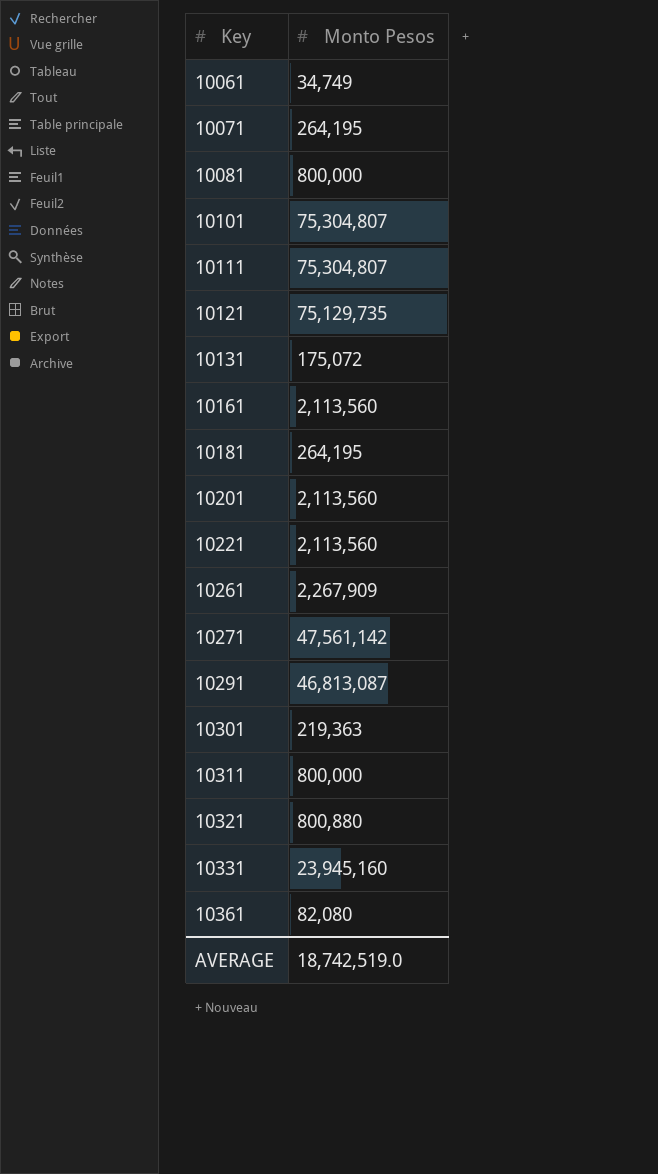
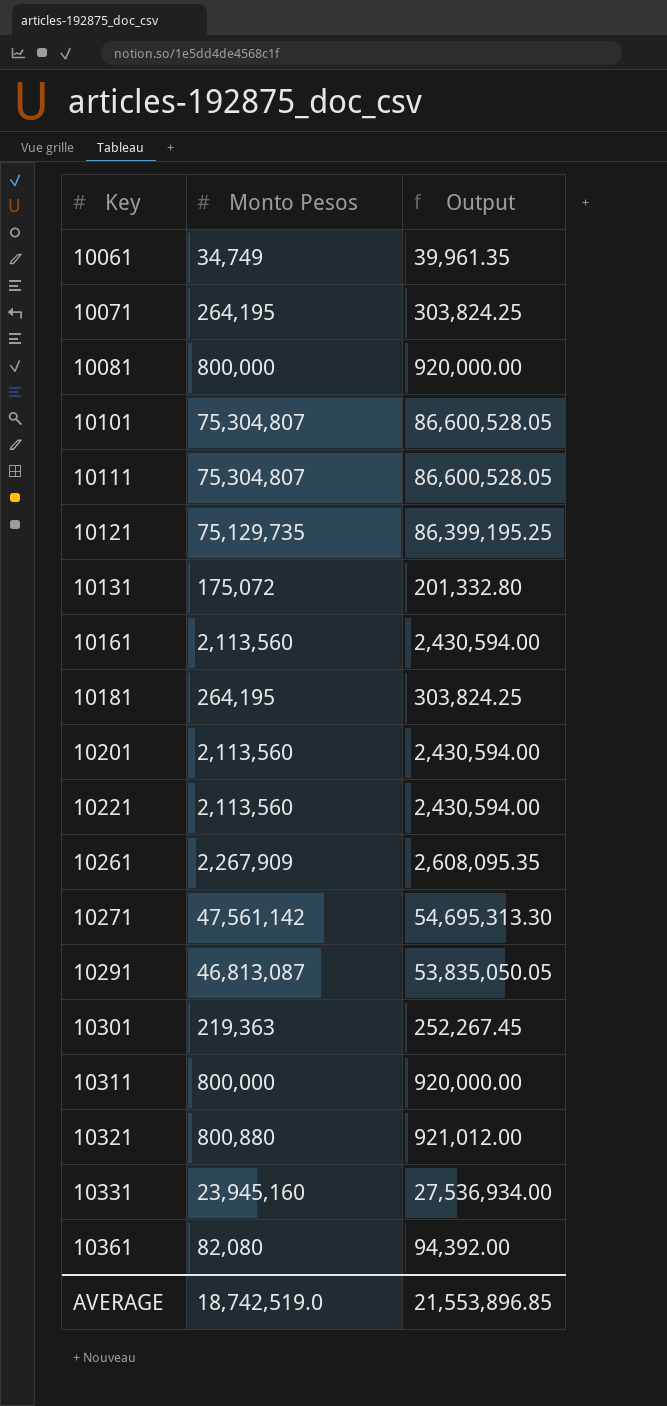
column Output | formula: none -> [Monto Pesos] * 1.15

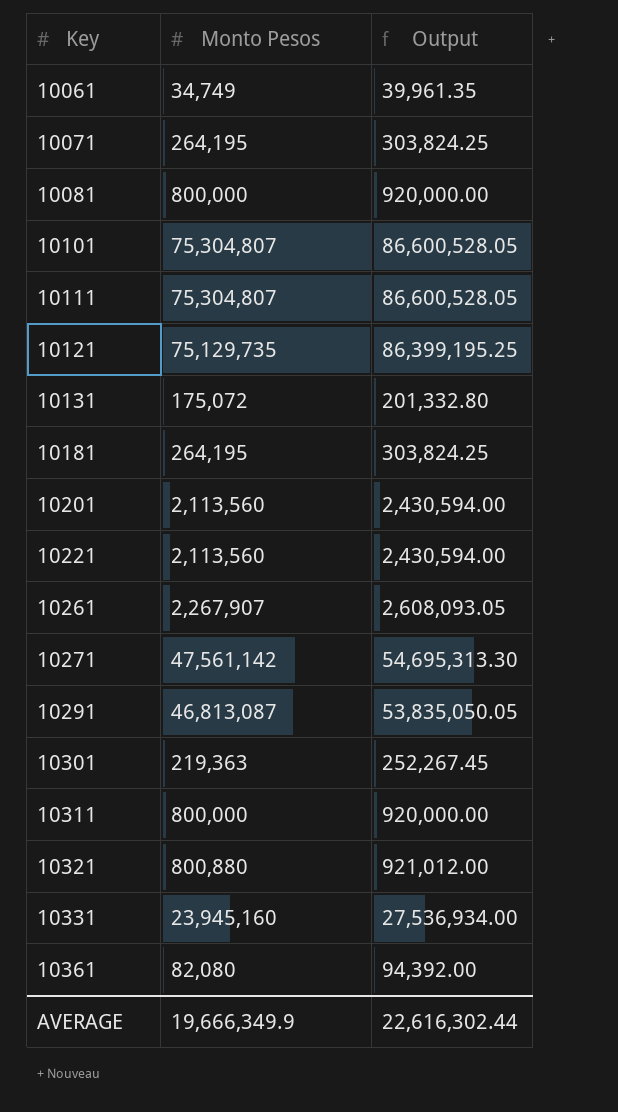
row 10161: 2,113,560 | 2,430,594.00 -> none
10261 | Monto Pesos: 2,267,909 -> 2,267,907
10261 | Output: 2,608,095.35 -> 2,608,093.05
AVERAGE | Monto Pesos: 18,742,519.0 -> 19,666,349.9
AVERAGE | Output: 21,553,896.85 -> 22,616,302.44

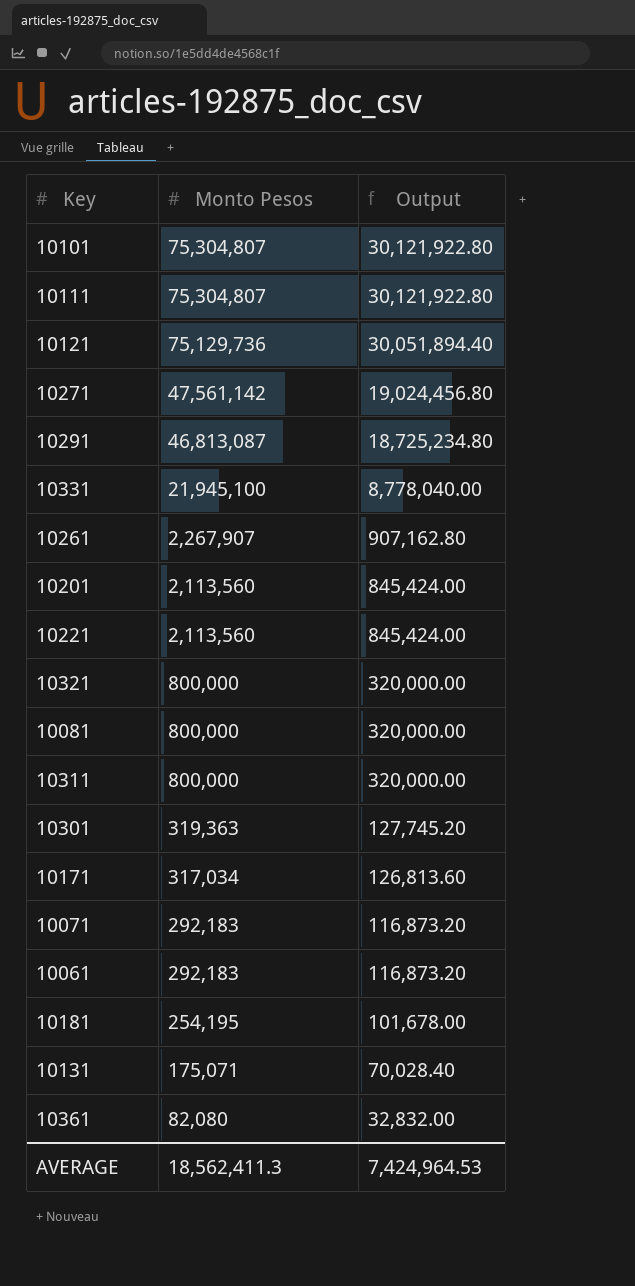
row order: Key ascending -> Monto Pesos descending
column Output | formula: [Monto Pesos] * 1.15 -> [Monto Pesos] * 0.4
10121 | Monto Pesos: 75,129,735 -> 75,129,736
10331 | Monto Pesos: 23,945,160 -> 21,945,100
10321 | Monto Pesos: 800,880 -> 800,000
10301 | Monto Pesos: 219,363 -> 319,363
row 10171: none -> 317,034 | 126,813.60
10071 | Monto Pesos: 264,195 -> 292,183
10061 | Monto Pesos: 34,749 -> 292,183
10181 | Monto Pesos: 264,195 -> 254,195
10131 | Monto Pesos: 175,072 -> 175,071
AVERAGE | Monto Pesos: 19,666,349.9 -> 18,562,411.3
AVERAGE | Output: 22,616,302.44 -> 7,424,964.53

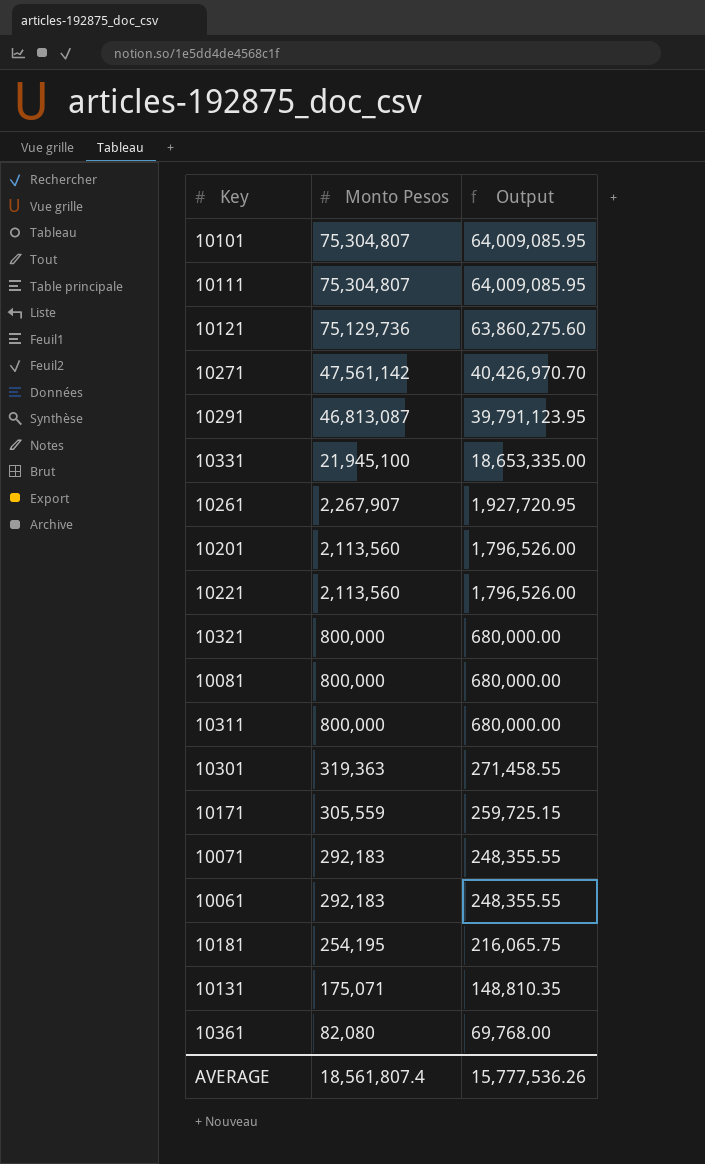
column Output | formula: [Monto Pesos] * 0.4 -> [Monto Pesos] * 0.85
10171 | Monto Pesos: 317,034 -> 305,559
AVERAGE | Monto Pesos: 18,562,411.3 -> 18,561,807.4
AVERAGE | Output: 7,424,964.53 -> 15,777,536.26

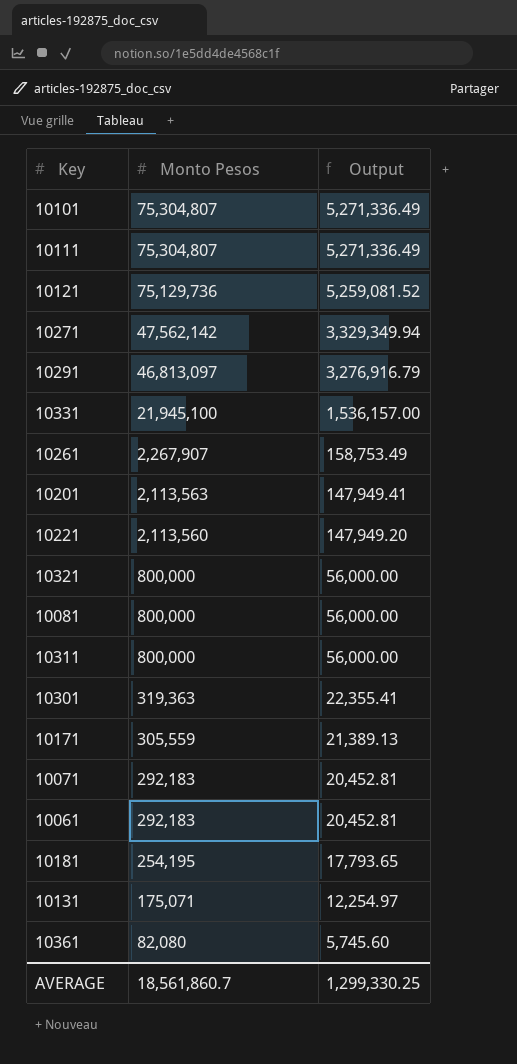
column Output | formula: [Monto Pesos] * 0.85 -> [Monto Pesos] * 0.07
10271 | Monto Pesos: 47,561,142 -> 47,562,142
10291 | Monto Pesos: 46,813,087 -> 46,813,097
10201 | Monto Pesos: 2,113,560 -> 2,113,563
AVERAGE | Monto Pesos: 18,561,807.4 -> 18,561,860.7
AVERAGE | Output: 15,777,536.26 -> 1,299,330.25

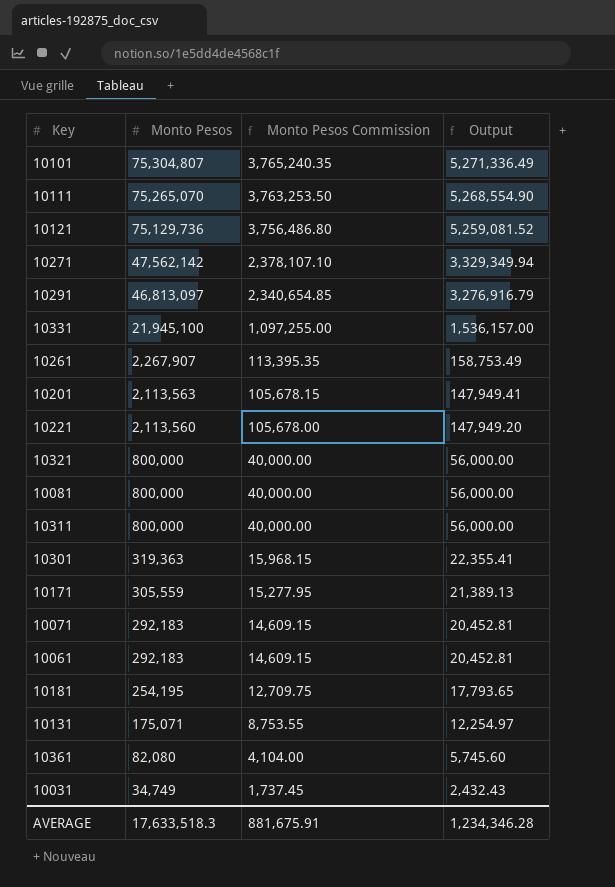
column Monto Pesos Commission | formula: none -> [Monto Pesos] * 0.05
10111 | Monto Pesos: 75,304,807 -> 75,265,070
10111 | Output: 5,271,336.49 -> 5,268,554.90
row 10031: none -> 34,749 | 1,737.45 | 2,432.43
AVERAGE | Monto Pesos: 18,561,860.7 -> 17,633,518.3
AVERAGE | Output: 1,299,330.25 -> 1,234,346.28

